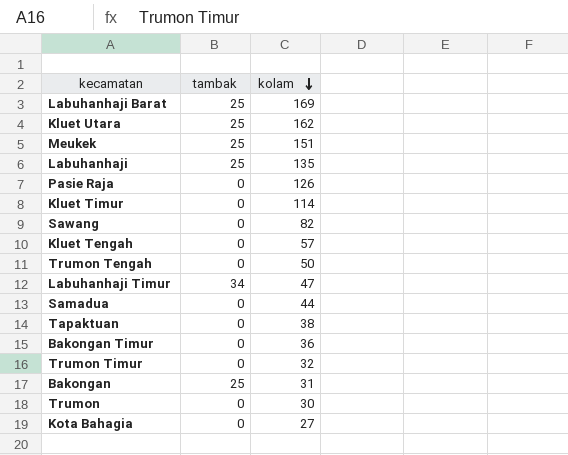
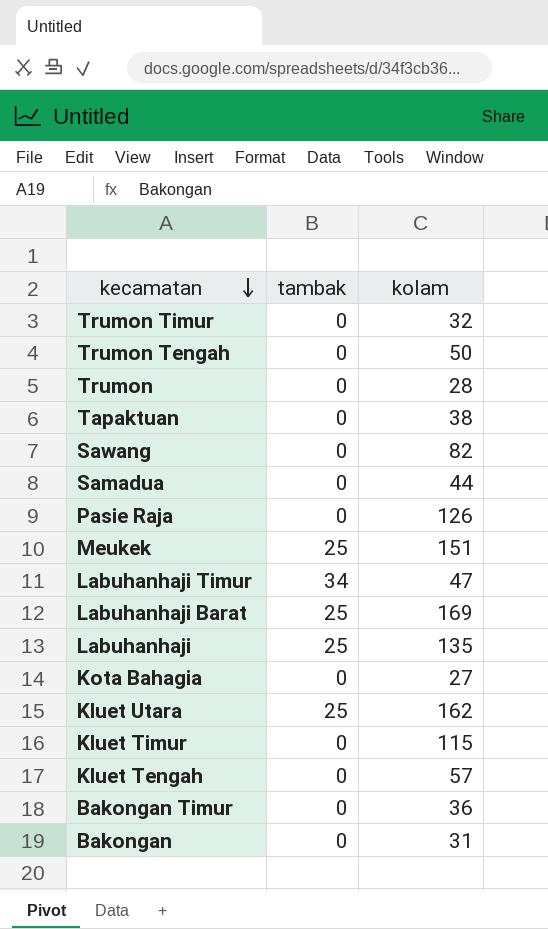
row order: kolam descending -> kecamatan descending
Trumon | kolam: 30 -> 28
Kluet Timur | kolam: 114 -> 115
Bakongan | tambak: 25 -> 0

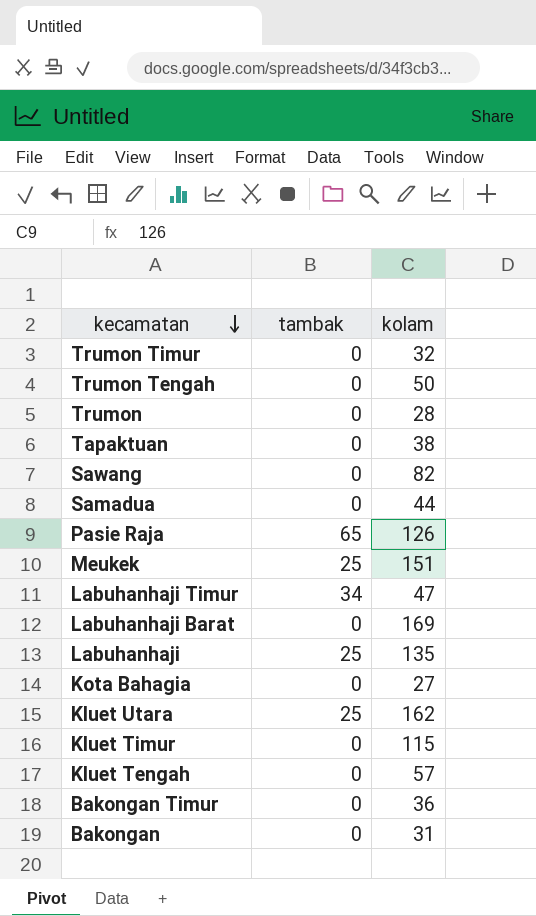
Pasie Raja | tambak: 0 -> 65
Labuhanhaji Barat | tambak: 25 -> 0

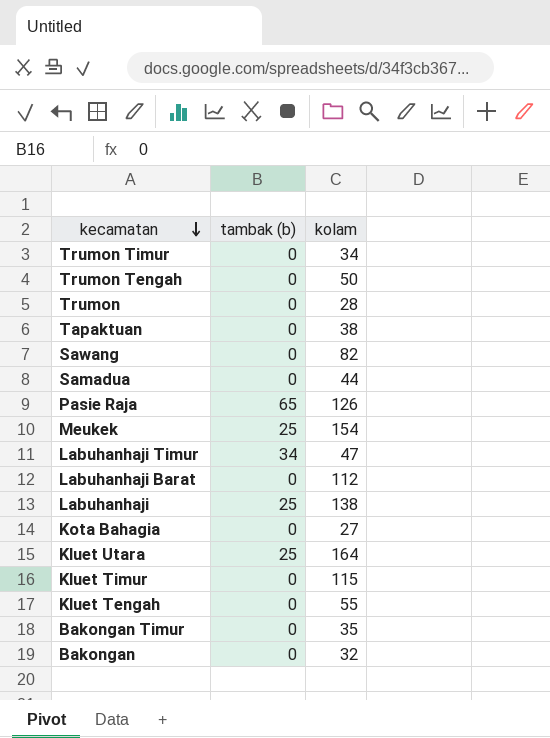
column name: tambak -> tambak (b)
Trumon Timur | kolam: 32 -> 34
Meukek | kolam: 151 -> 154
Labuhanhaji Barat | kolam: 169 -> 112
Labuhanhaji | kolam: 135 -> 138
Kluet Utara | kolam: 162 -> 164
Kluet Tengah | kolam: 57 -> 55
Bakongan Timur | kolam: 36 -> 35
Bakongan | kolam: 31 -> 32

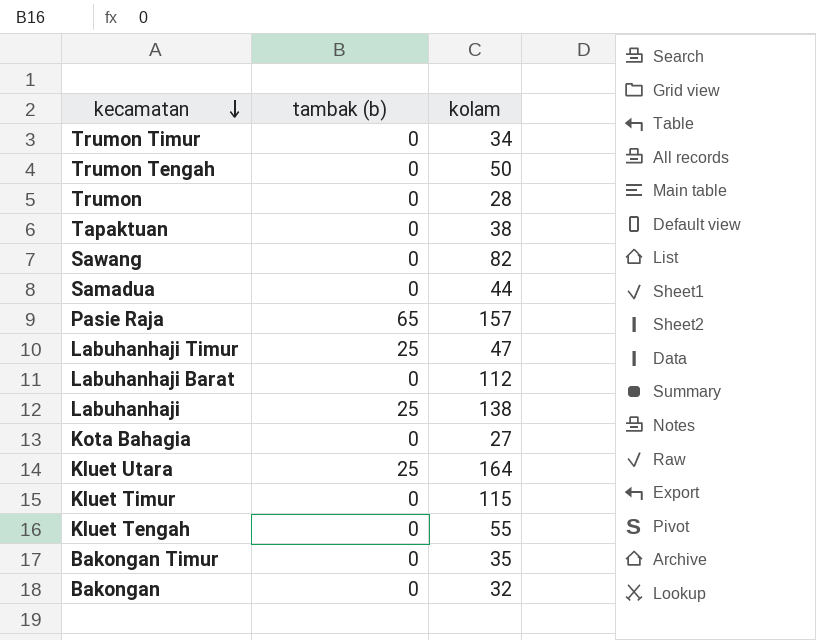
row Meukek: 25 | 154 -> none
Pasie Raja | kolam: 126 -> 157
Labuhanhaji Timur | tambak (b): 34 -> 25

